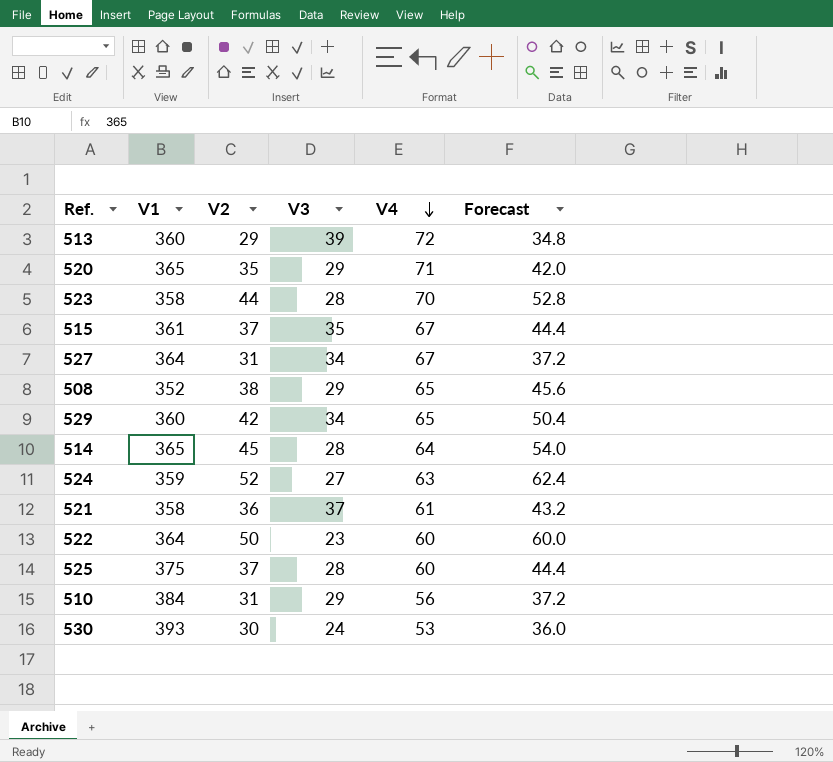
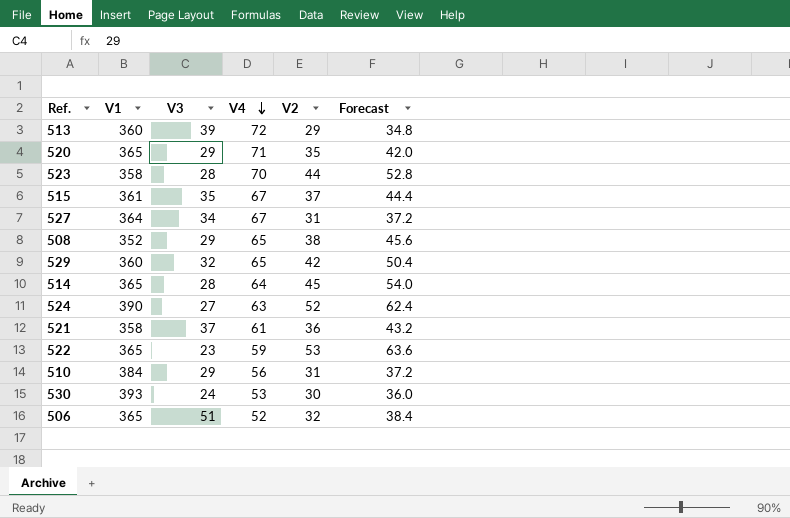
column V2 | position: 3 -> 5
row 525: 375 | 37 | 28 | 60 | 44.4 -> none
529 | V3: 34 -> 32
524 | V1: 359 -> 390
522 | V1: 364 -> 365
522 | V4: 60 -> 59
522 | V2: 50 -> 53
522 | Forecast: 60.0 -> 63.6
row 506: none -> 365 | 51 | 52 | 32 | 38.4

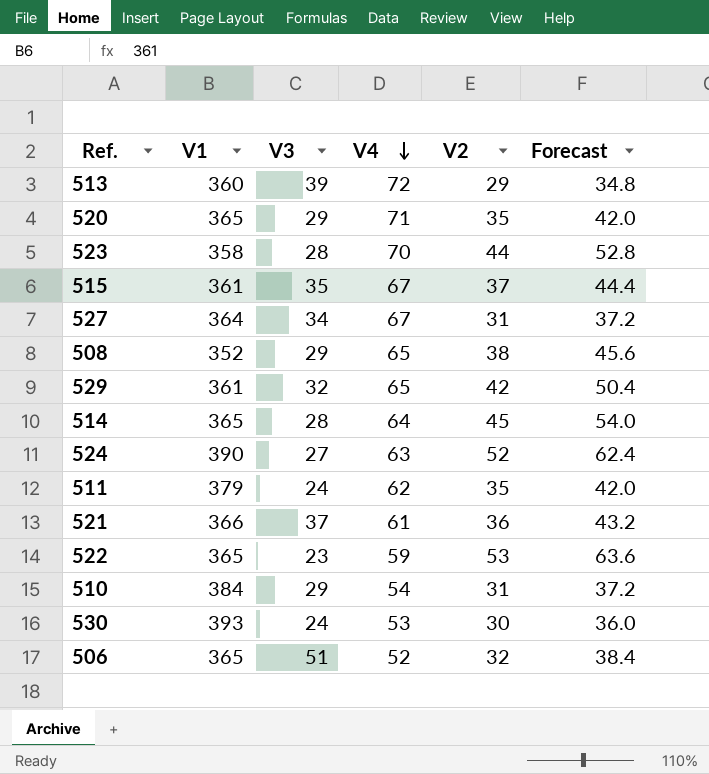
529 | V1: 360 -> 361
row 511: none -> 379 | 24 | 62 | 35 | 42.0
521 | V1: 358 -> 366
510 | V4: 56 -> 54

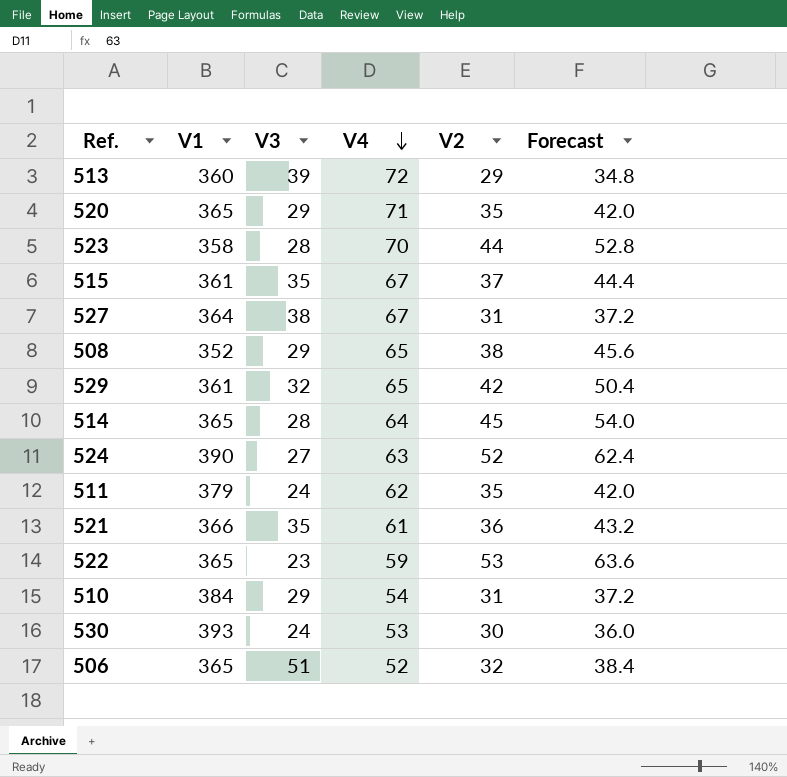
527 | V3: 34 -> 38
521 | V3: 37 -> 35

